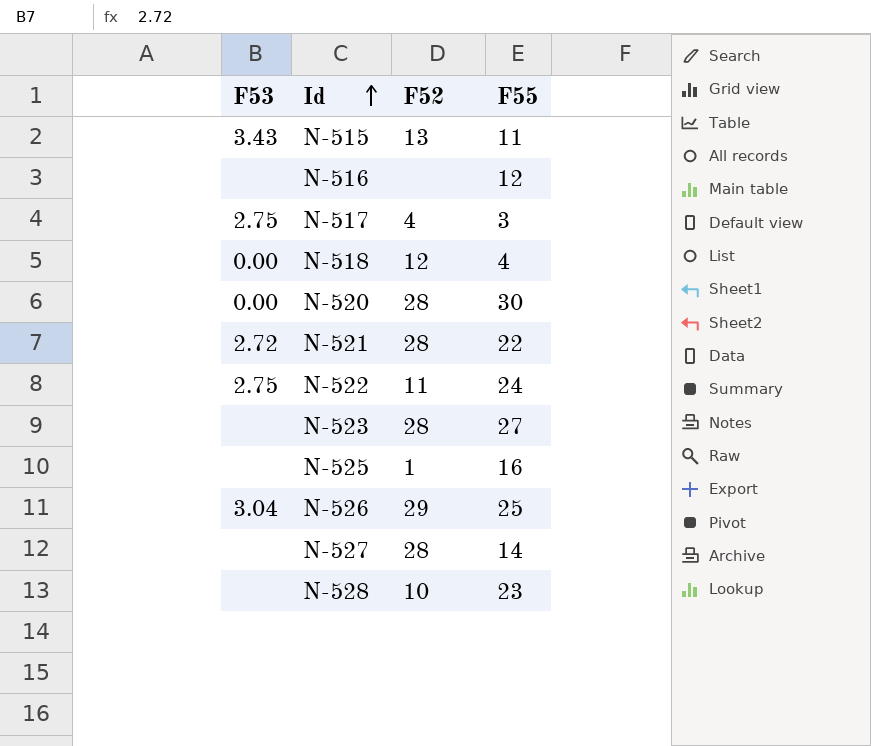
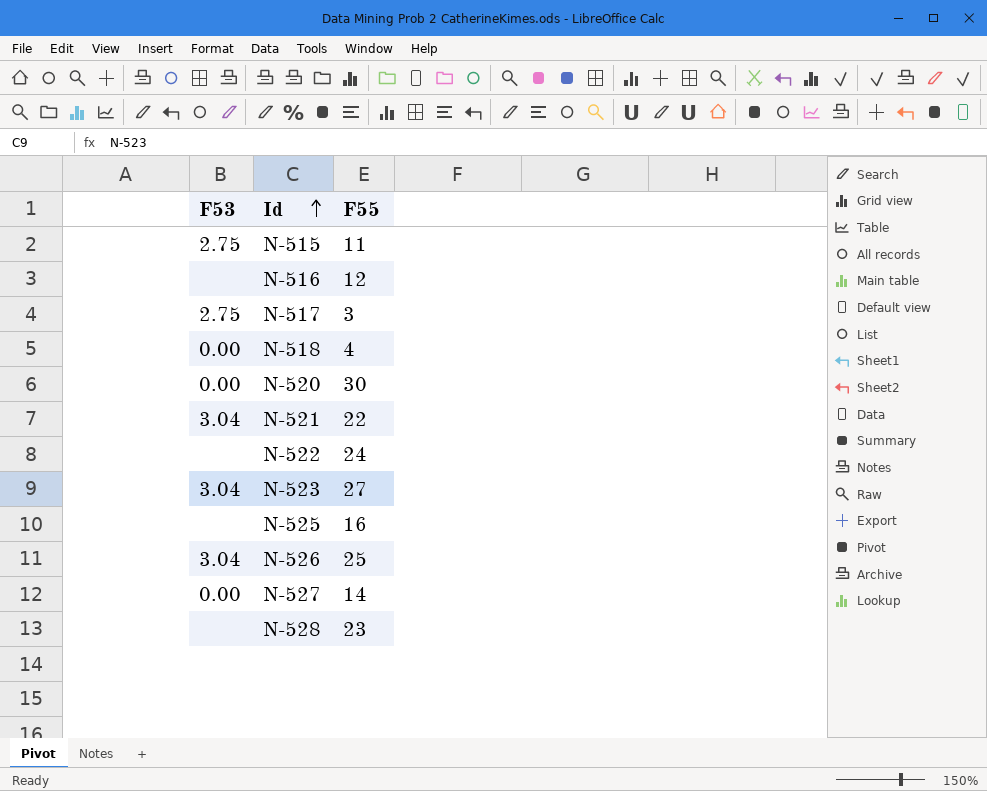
column F52 | position: 3 -> none
N-515 | F53: 3.43 -> 2.75
N-521 | F53: 2.72 -> 3.04
N-522 | F53: 2.75 -> none
N-523 | F53: none -> 3.04
N-527 | F53: none -> 0.00

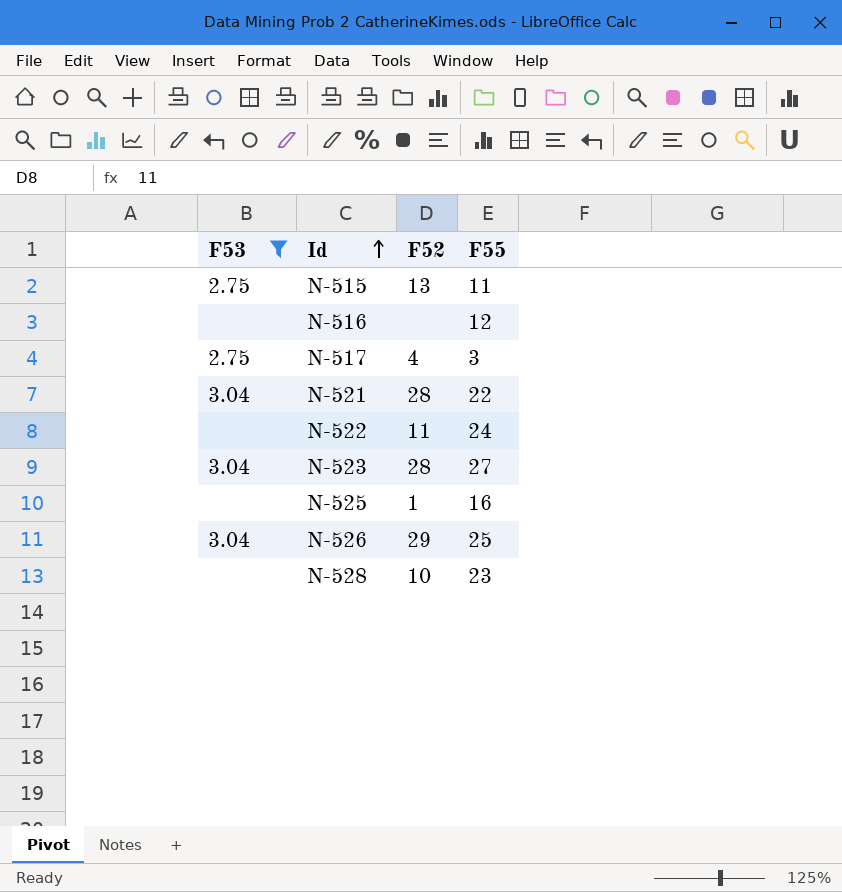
filter: none -> F53 != 0.00
column F52 | position: none -> 3

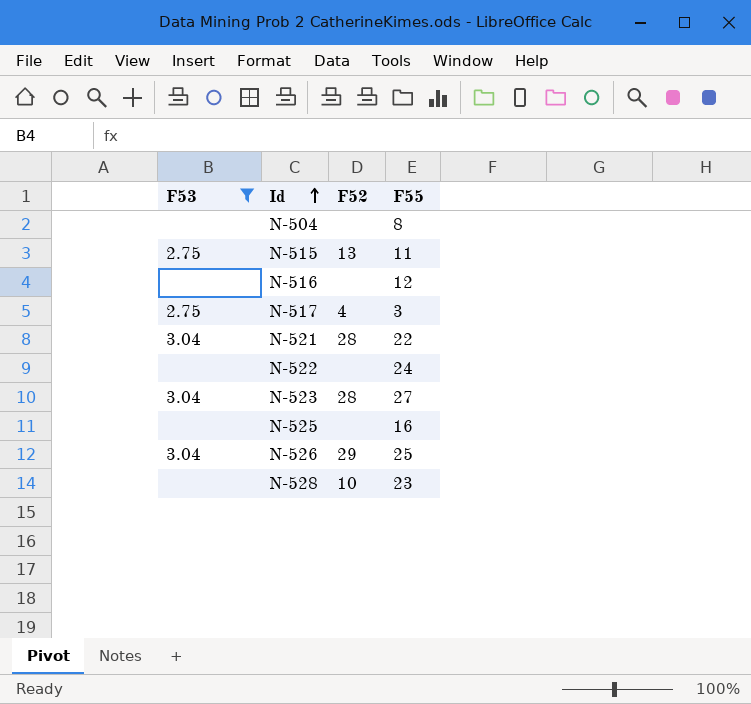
row N-504: none -> none | none | 8
N-522 | F52: 11 -> none
N-525 | F52: 1 -> none

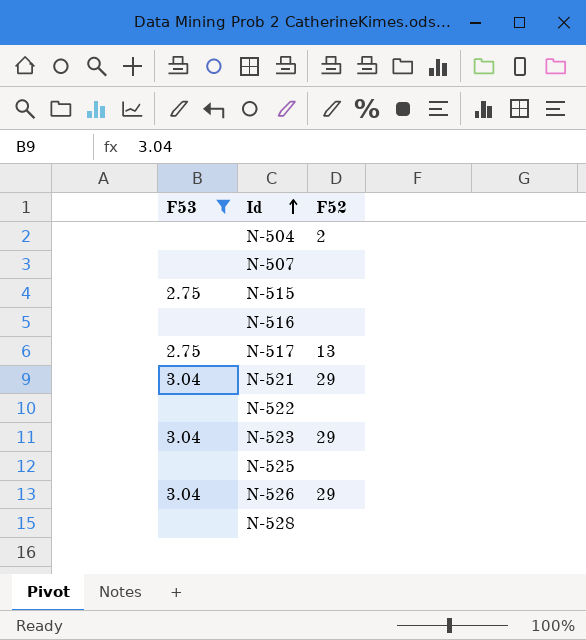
column F55 | position: 4 -> none
N-504 | F52: none -> 2
row N-507: none -> none | none
N-515 | F52: 13 -> none
N-517 | F52: 4 -> 13
N-521 | F52: 28 -> 29
N-523 | F52: 28 -> 29
N-528 | F52: 10 -> none

